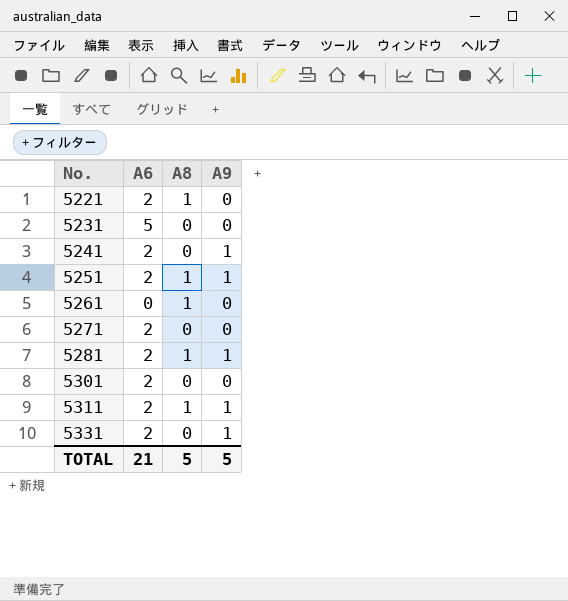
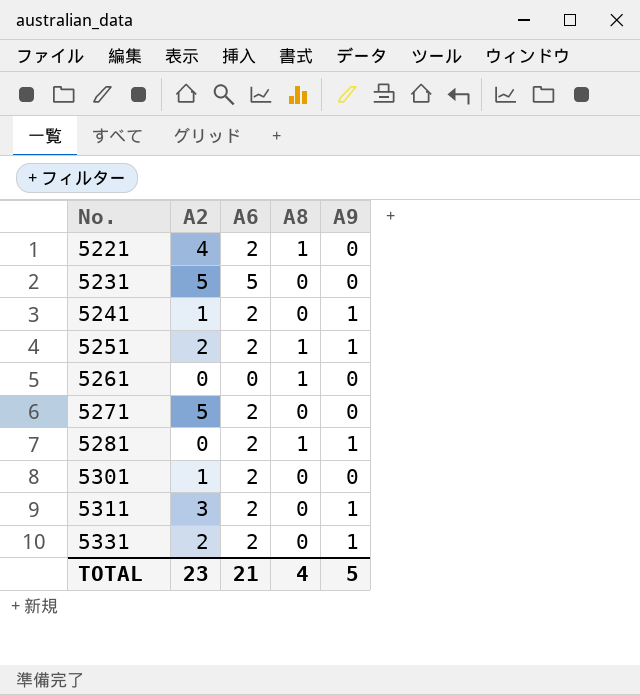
column A2 | position: none -> 2
5311 | A8: 1 -> 0
TOTAL | A8: 5 -> 4

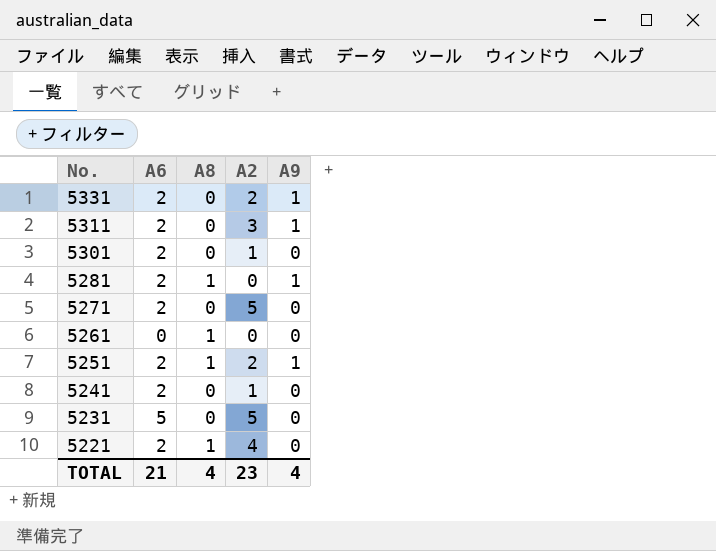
row order: No. ascending -> No. descending
column A2 | position: 2 -> 4
5241 | A9: 1 -> 0
TOTAL | A9: 5 -> 4

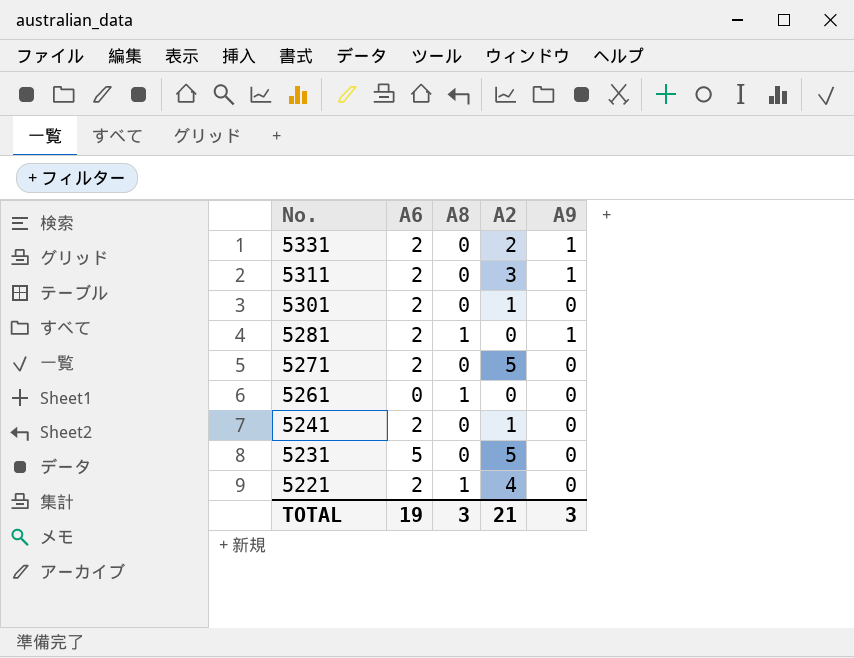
row 5251: 2 | 1 | 2 | 1 -> none
TOTAL | A6: 21 -> 19
TOTAL | A8: 4 -> 3
TOTAL | A2: 23 -> 21
TOTAL | A9: 4 -> 3

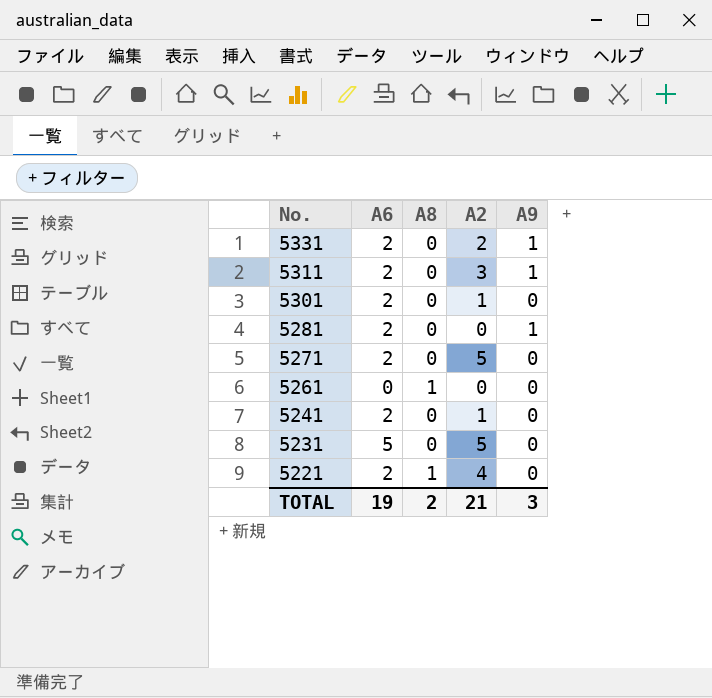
5281 | A8: 1 -> 0
TOTAL | A8: 3 -> 2

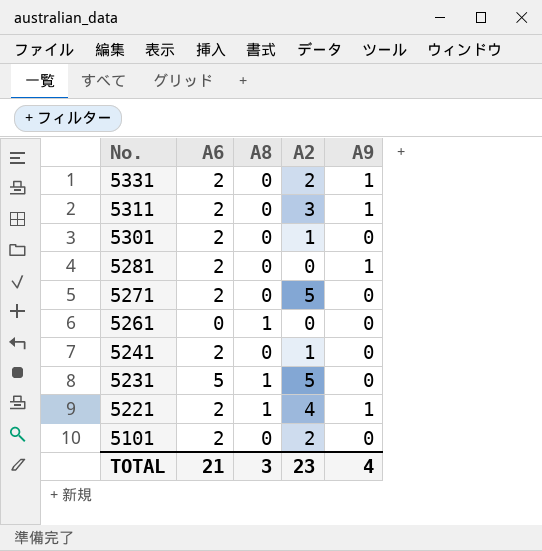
5231 | A8: 0 -> 1
5221 | A9: 0 -> 1
row 5101: none -> 2 | 0 | 2 | 0
TOTAL | A6: 19 -> 21
TOTAL | A8: 2 -> 3
TOTAL | A2: 21 -> 23
TOTAL | A9: 3 -> 4

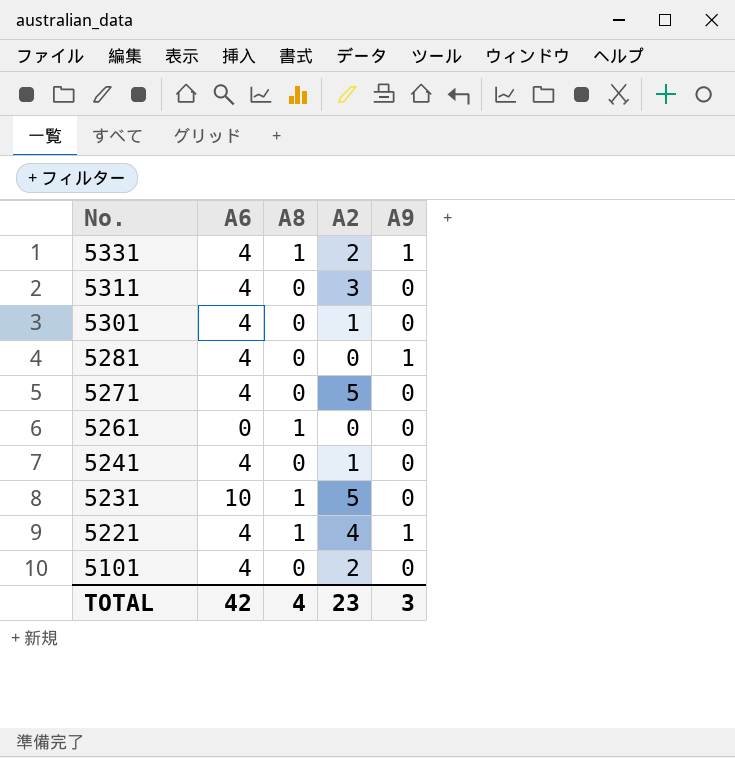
5331 | A6: 2 -> 4
5331 | A8: 0 -> 1
5311 | A6: 2 -> 4
5311 | A9: 1 -> 0
5301 | A6: 2 -> 4
5281 | A6: 2 -> 4
5271 | A6: 2 -> 4
5241 | A6: 2 -> 4
5231 | A6: 5 -> 10
5221 | A6: 2 -> 4
5101 | A6: 2 -> 4
TOTAL | A6: 21 -> 42
TOTAL | A8: 3 -> 4
TOTAL | A9: 4 -> 3

